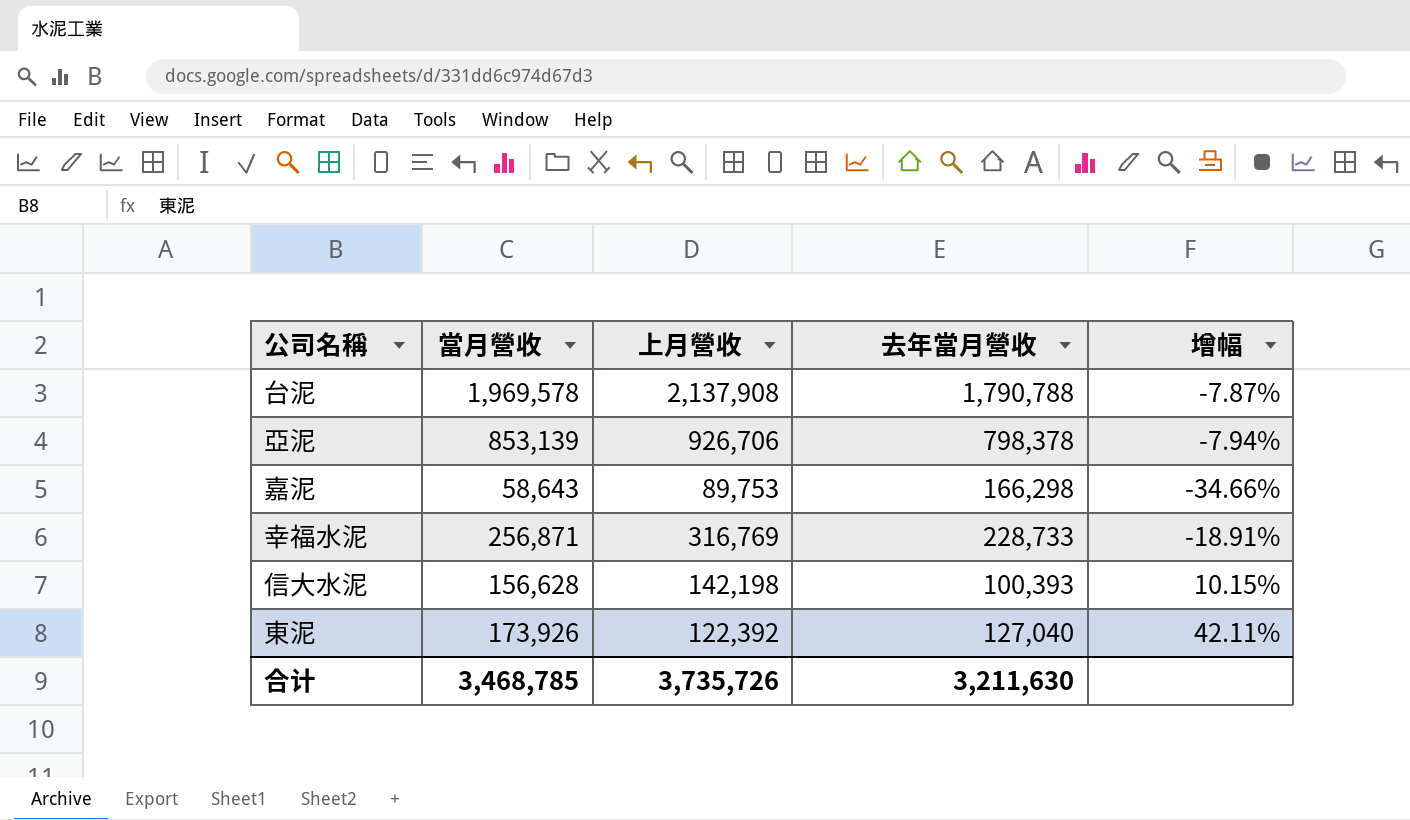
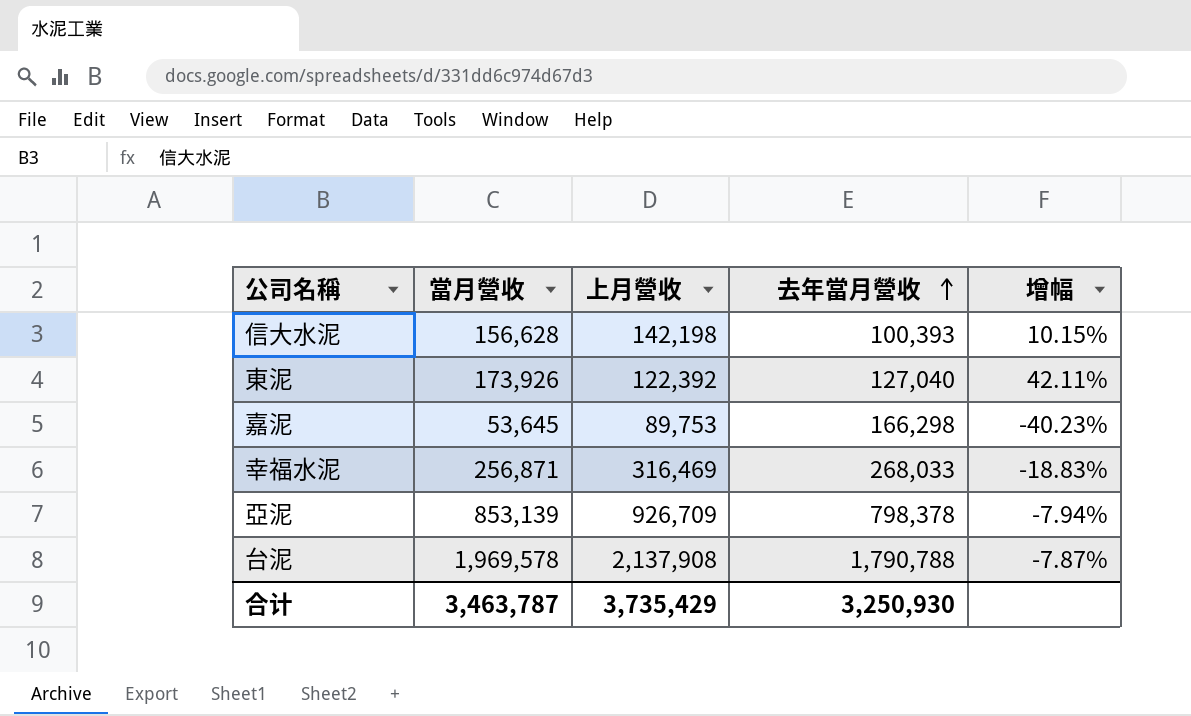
row order: none -> 去年當月營收 ascending
嘉泥 | 當月營收: 58,643 -> 53,645
嘉泥 | 增幅: -34.66% -> -40.23%
幸福水泥 | 上月營收: 316,769 -> 316,469
幸福水泥 | 去年當月營收: 228,733 -> 268,033
幸福水泥 | 增幅: -18.91% -> -18.83%
亞泥 | 上月營收: 926,706 -> 926,709
合计 | 當月營收: 3,468,785 -> 3,463,787
合计 | 上月營收: 3,735,726 -> 3,735,429
合计 | 去年當月營收: 3,211,630 -> 3,250,930

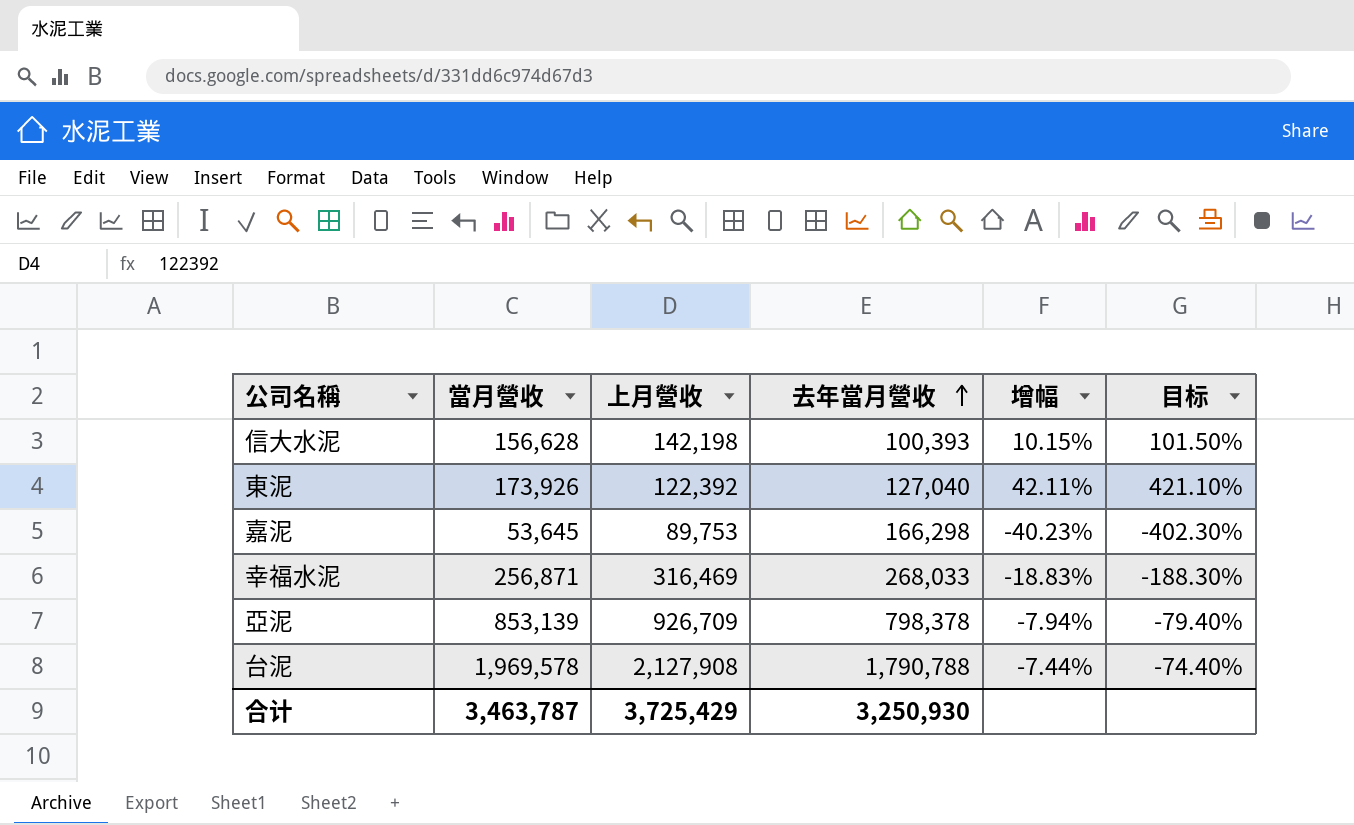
column 目标 | formula: none -> [增幅] * 10
台泥 | 上月營收: 2,137,908 -> 2,127,908
台泥 | 增幅: -7.87% -> -7.44%
合计 | 上月營收: 3,735,429 -> 3,725,429

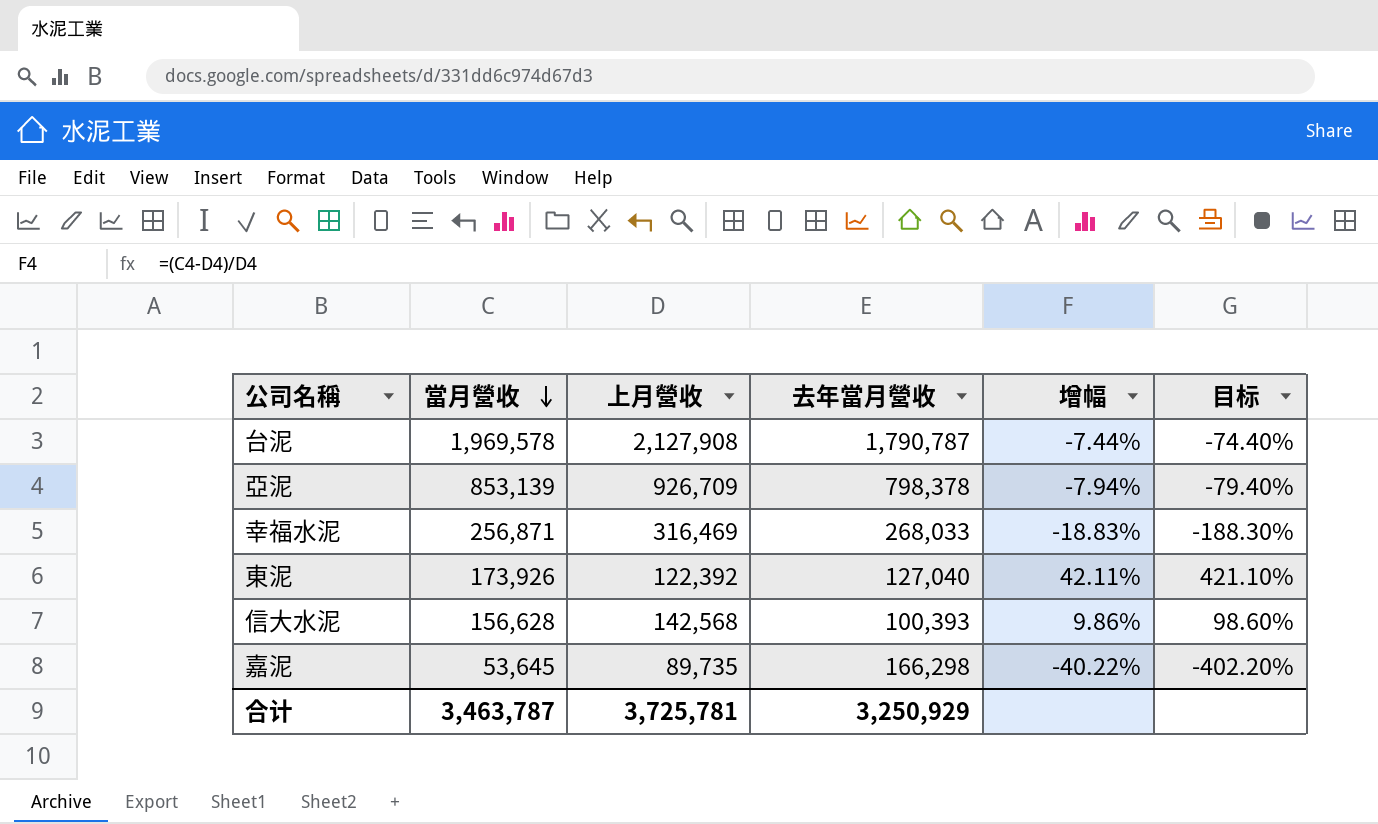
row order: 去年當月營收 ascending -> 當月營收 descending
台泥 | 去年當月營收: 1,790,788 -> 1,790,787
信大水泥 | 上月營收: 142,198 -> 142,568
信大水泥 | 增幅: 10.15% -> 9.86%
信大水泥 | 目标: 101.50% -> 98.60%
嘉泥 | 上月營收: 89,753 -> 89,735
嘉泥 | 增幅: -40.23% -> -40.22%
嘉泥 | 目标: -402.30% -> -402.20%
合计 | 上月營收: 3,725,429 -> 3,725,781
合计 | 去年當月營收: 3,250,930 -> 3,250,929

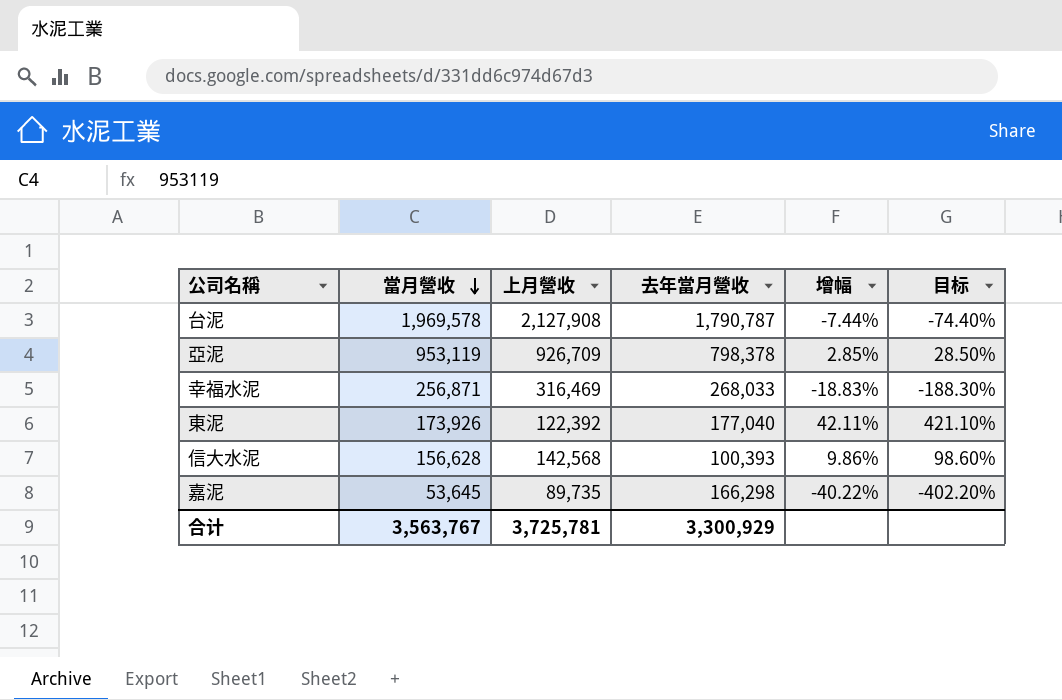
亞泥 | 當月營收: 853,139 -> 953,119
亞泥 | 增幅: -7.94% -> 2.85%
亞泥 | 目标: -79.40% -> 28.50%
東泥 | 去年當月營收: 127,040 -> 177,040
合计 | 當月營收: 3,463,787 -> 3,563,767
合计 | 去年當月營收: 3,250,929 -> 3,300,929

